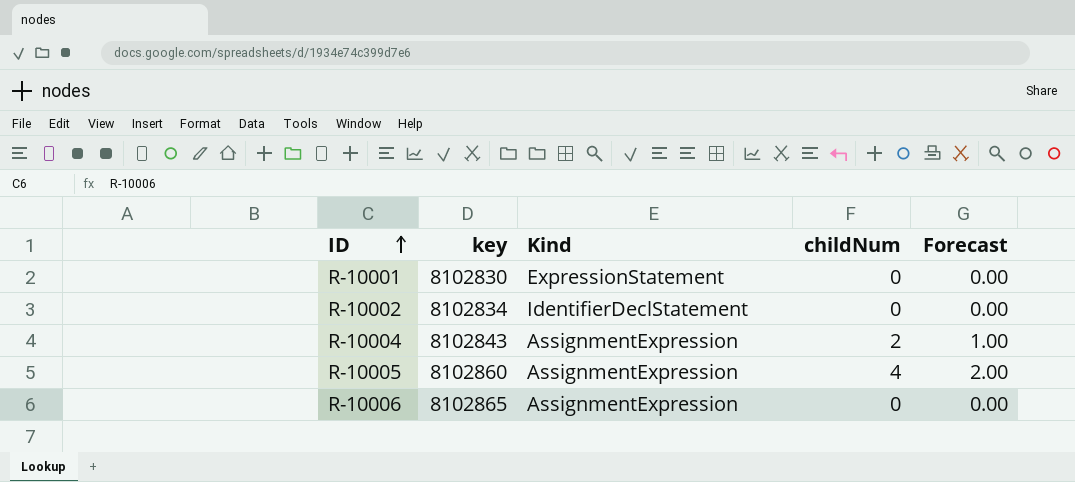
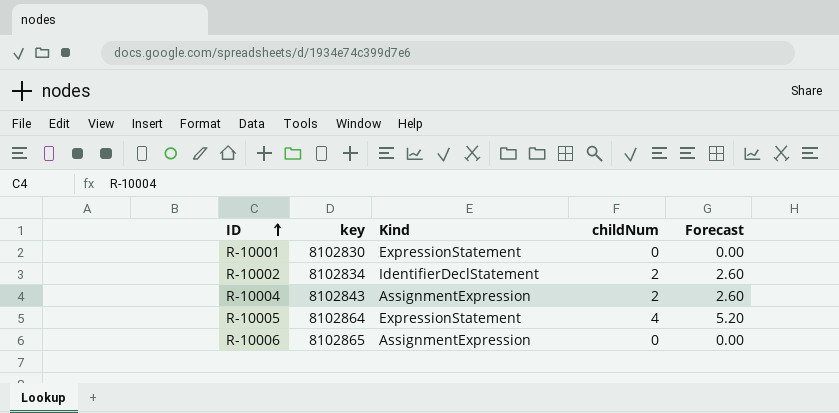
column Forecast | formula: [childNum] * 0.5 -> [childNum] * 1.3
R-10002 | childNum: 0 -> 2
R-10005 | key: 8102860 -> 8102864
R-10005 | Kind: AssignmentExpression -> ExpressionStatement

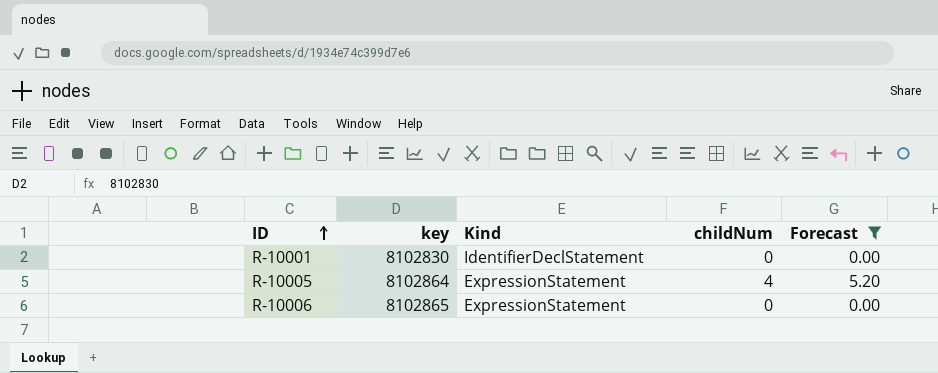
filter: none -> Forecast != 2.60
R-10001 | Kind: ExpressionStatement -> IdentifierDeclStatement
R-10006 | Kind: AssignmentExpression -> ExpressionStatement

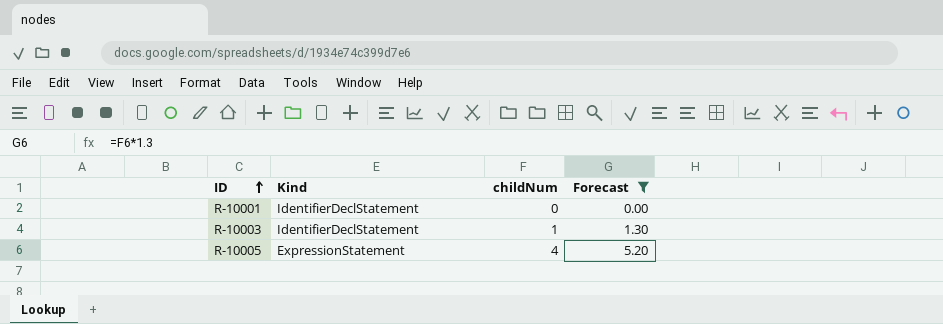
column key | position: 2 -> none
row R-10006: 8102865 | ExpressionStatement | 0 | 0.00 -> none
row R-10003: none -> IdentifierDeclStatement | 1 | 1.30

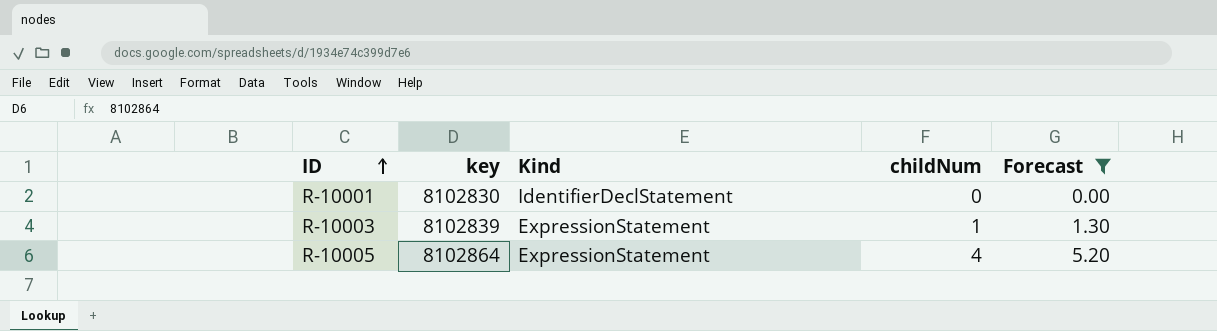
column key | position: none -> 2
R-10003 | Kind: IdentifierDeclStatement -> ExpressionStatement

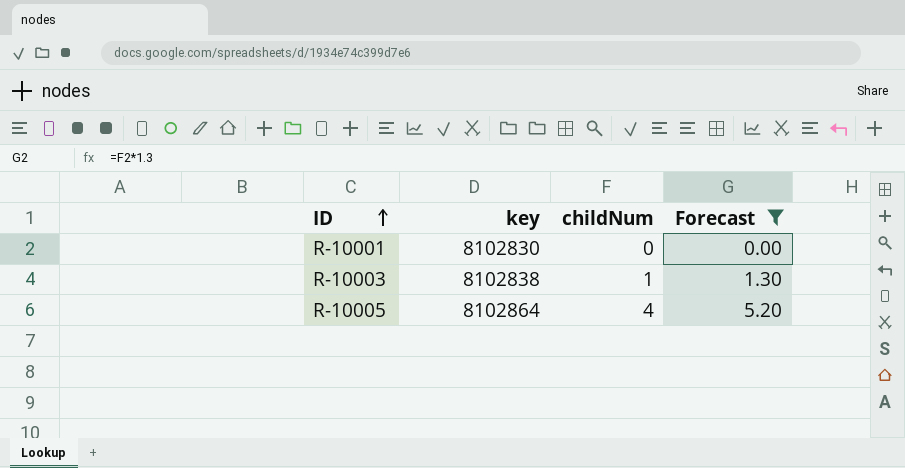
column Kind | position: 3 -> none
R-10003 | key: 8102839 -> 8102838

